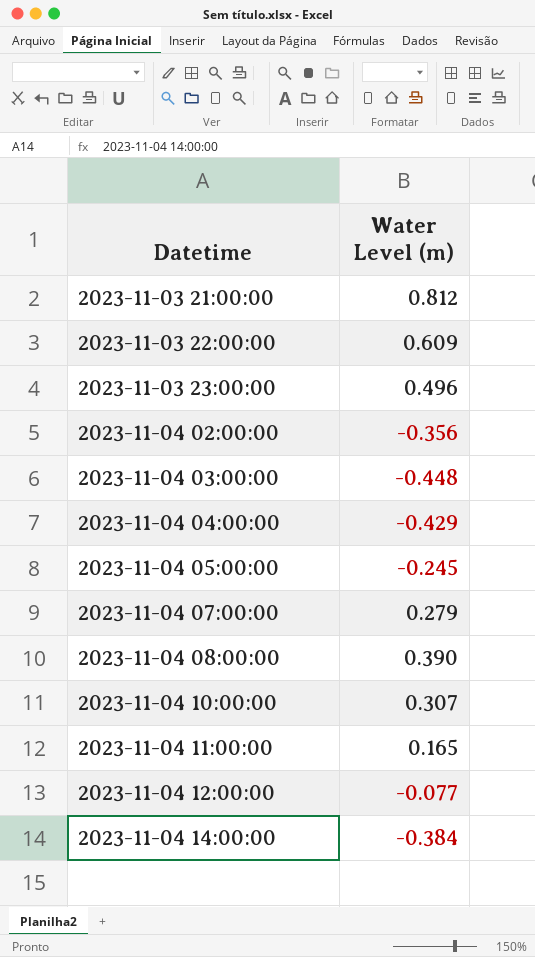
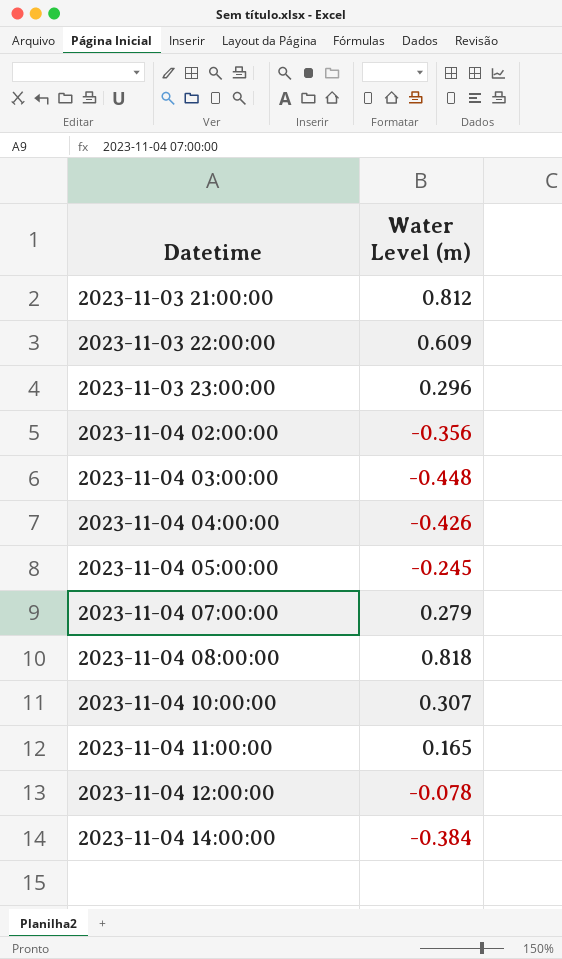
2023-11-03 23:00:00 | Water Level (m): 0.496 -> 0.296
2023-11-04 04:00:00 | Water Level (m): -0.429 -> -0.426
2023-11-04 08:00:00 | Water Level (m): 0.390 -> 0.818
2023-11-04 12:00:00 | Water Level (m): -0.077 -> -0.078

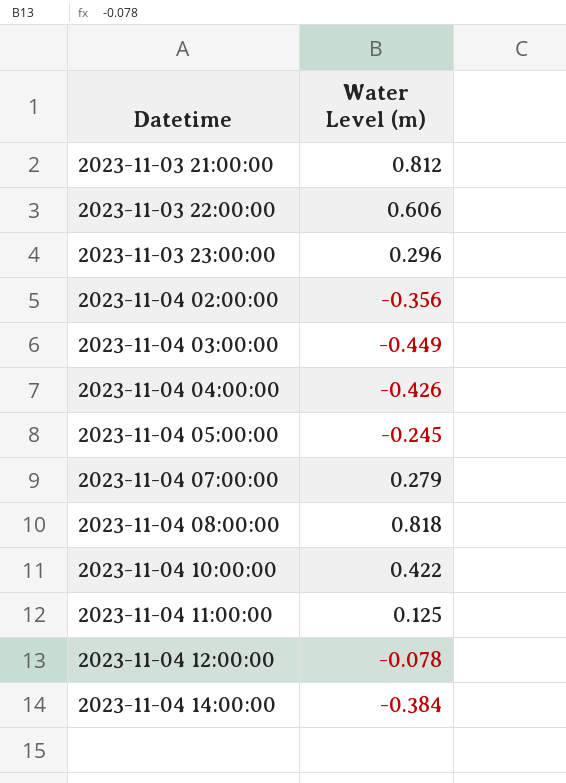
2023-11-03 22:00:00 | Water Level (m): 0.609 -> 0.606
2023-11-04 03:00:00 | Water Level (m): -0.448 -> -0.449
2023-11-04 10:00:00 | Water Level (m): 0.307 -> 0.422
2023-11-04 11:00:00 | Water Level (m): 0.165 -> 0.125

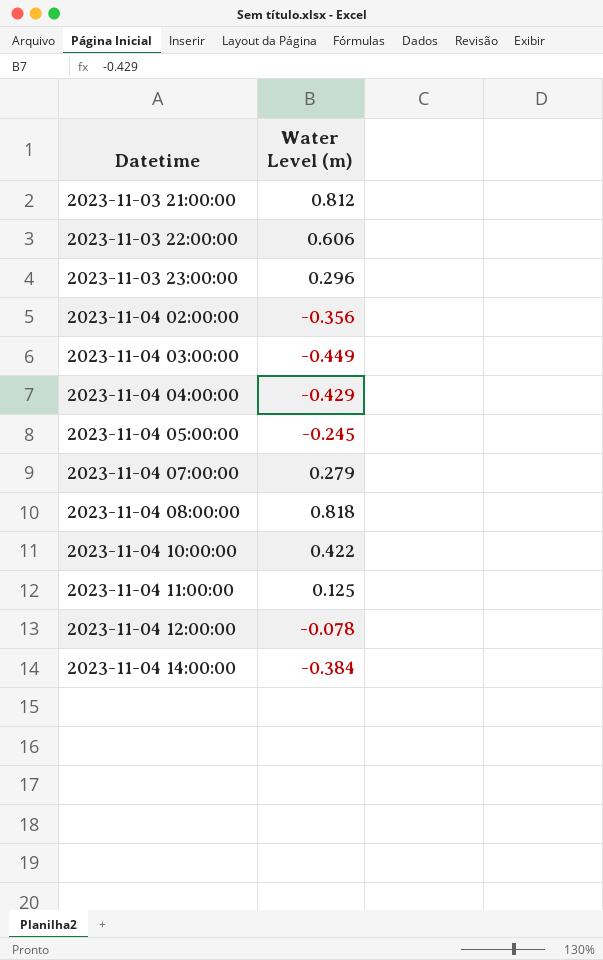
2023-11-04 04:00:00 | Water Level (m): -0.426 -> -0.429

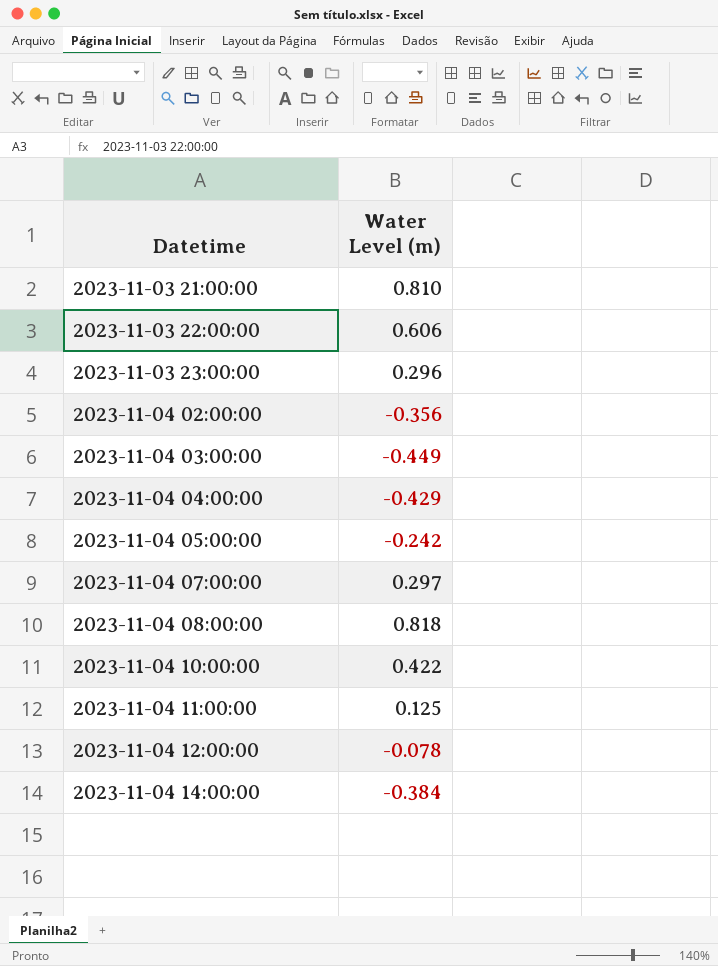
2023-11-03 21:00:00 | Water Level (m): 0.812 -> 0.810
2023-11-04 05:00:00 | Water Level (m): -0.245 -> -0.242
2023-11-04 07:00:00 | Water Level (m): 0.279 -> 0.297

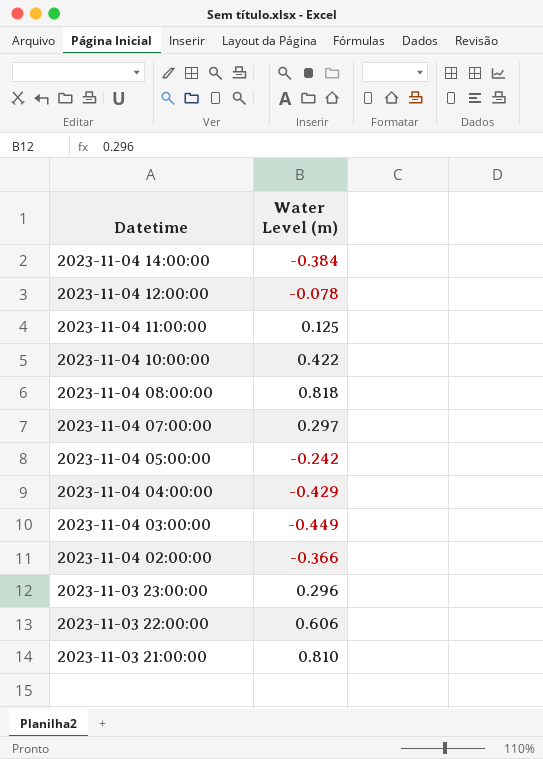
row order: Datetime ascending -> Datetime descending
2023-11-04 02:00:00 | Water Level (m): -0.356 -> -0.366

